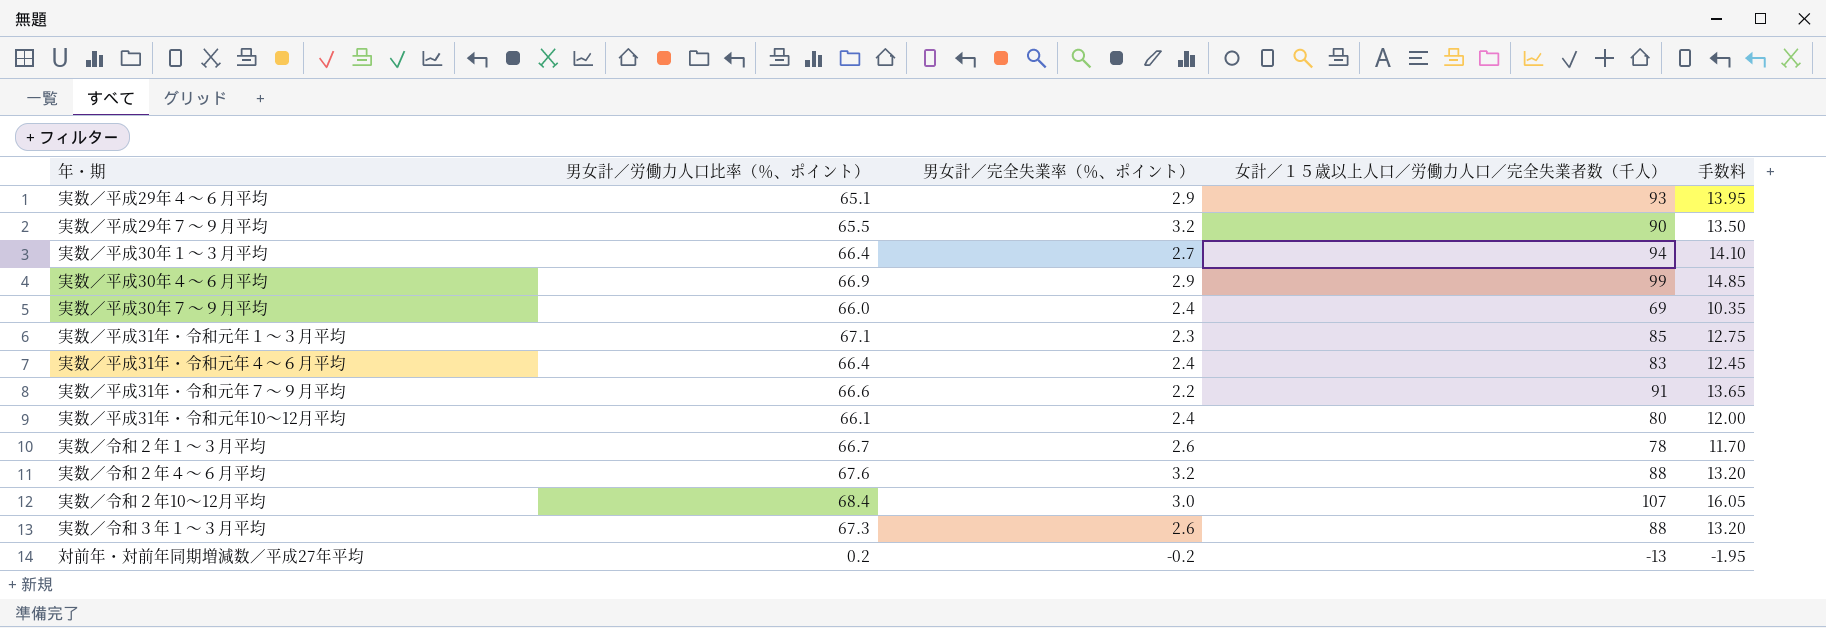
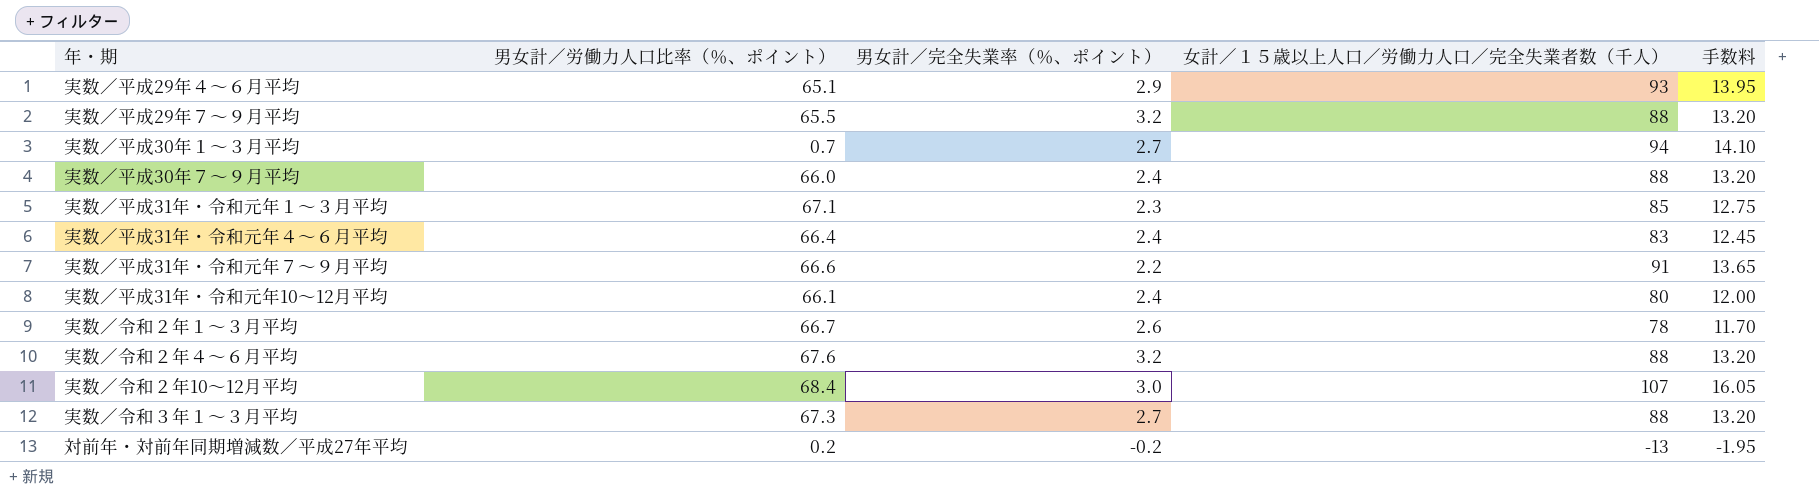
row 実数／平成30年４～６月平均: 66.9 | 2.9 | 99 | 14.85 -> none
実数／平成29年７～９月平均 | 女計／１５歳以上人口／労働力人口／完全失業者数（千人）: 90 -> 88
実数／平成29年７～９月平均 | 手数料: 13.50 -> 13.20
実数／平成30年１～３月平均 | 男女計／労働力人口比率（％、ポイント）: 66.4 -> 0.7
実数／平成30年７～９月平均 | 女計／１５歳以上人口／労働力人口／完全失業者数（千人）: 69 -> 88
実数／平成30年７～９月平均 | 手数料: 10.35 -> 13.20
実数／令和３年１～３月平均 | 男女計／完全失業率（％、ポイント）: 2.6 -> 2.7

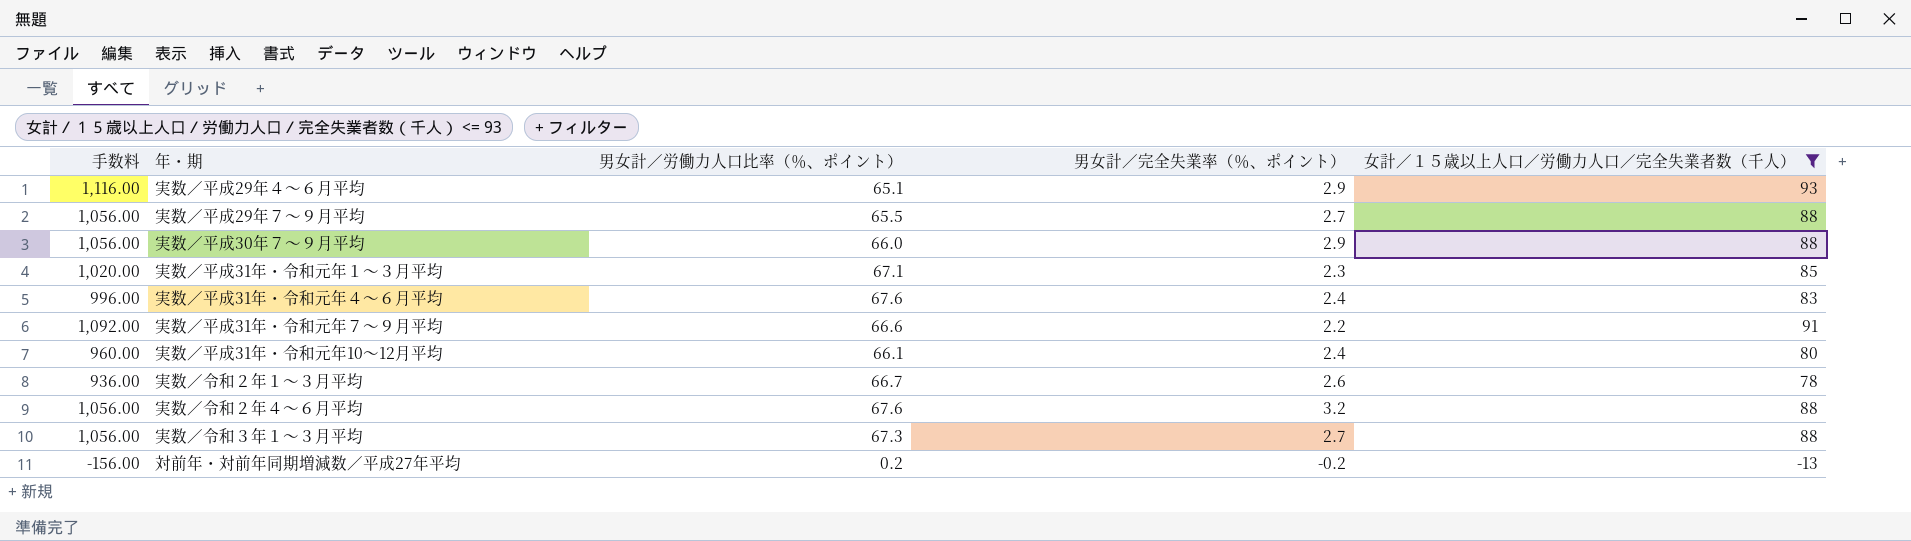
filter: none -> 女計／１５歳以上人口／労働力人口／完全失業者数（千人） <= 93
column 手数料 | formula: [女計／１５歳以上人口／労働力人口／完全失業者数（千人）] * 0.15 -> [女計／１５歳以上人口／労働力人口／完全失業者数（千人）] * 12
column 手数料 | position: 5 -> 1
実数／平成29年７～９月平均 | 男女計／完全失業率（％、ポイント）: 3.2 -> 2.7
実数／平成30年７～９月平均 | 男女計／完全失業率（％、ポイント）: 2.4 -> 2.9
実数／平成31年・令和元年４～６月平均 | 男女計／労働力人口比率（％、ポイント）: 66.4 -> 67.6

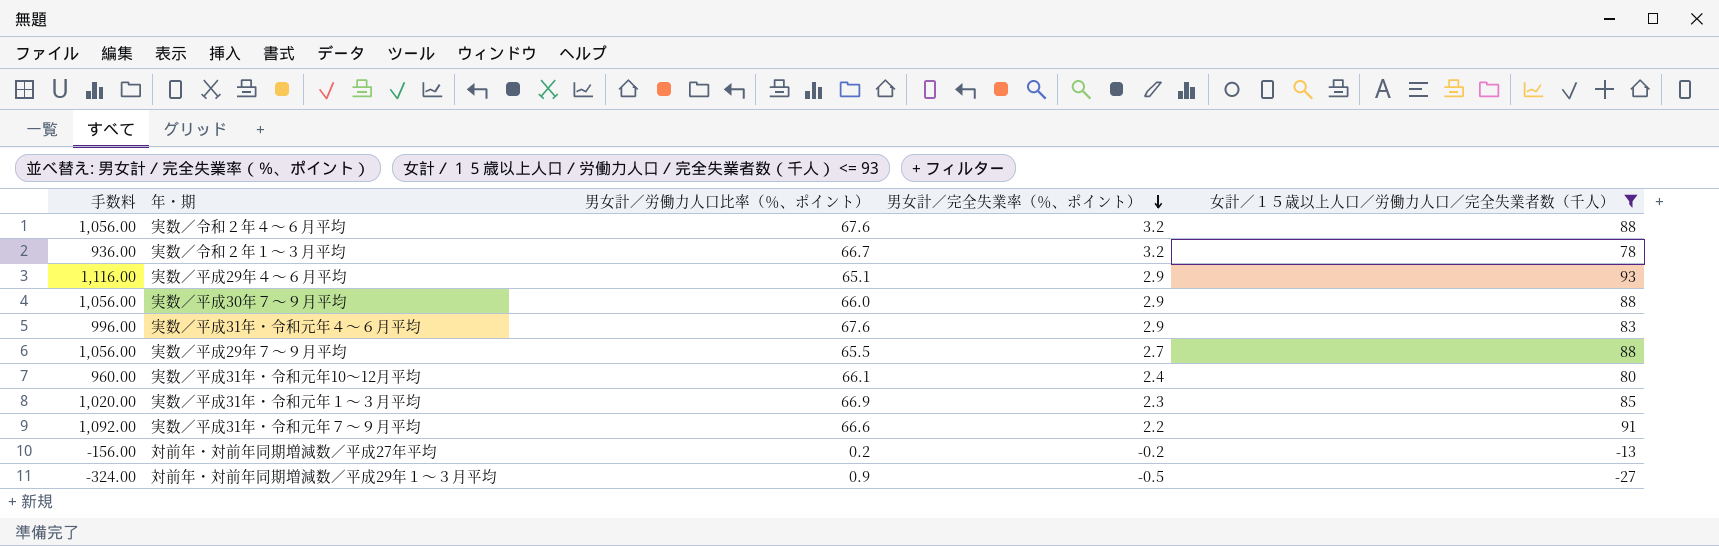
row order: none -> 男女計／完全失業率（％、ポイント） descending
row 実数／令和３年１～３月平均: 1,056.00 | 67.3 | 2.7 | 88 -> none
実数／令和２年１～３月平均 | 男女計／完全失業率（％、ポイント）: 2.6 -> 3.2
実数／平成31年・令和元年４～６月平均 | 男女計／完全失業率（％、ポイント）: 2.4 -> 2.9
実数／平成31年・令和元年１～３月平均 | 男女計／労働力人口比率（％、ポイント）: 67.1 -> 66.9
row 対前年・対前年同期増減数／平成29年１～３月平均: none -> -324.00 | 0.9 | -0.5 | -27

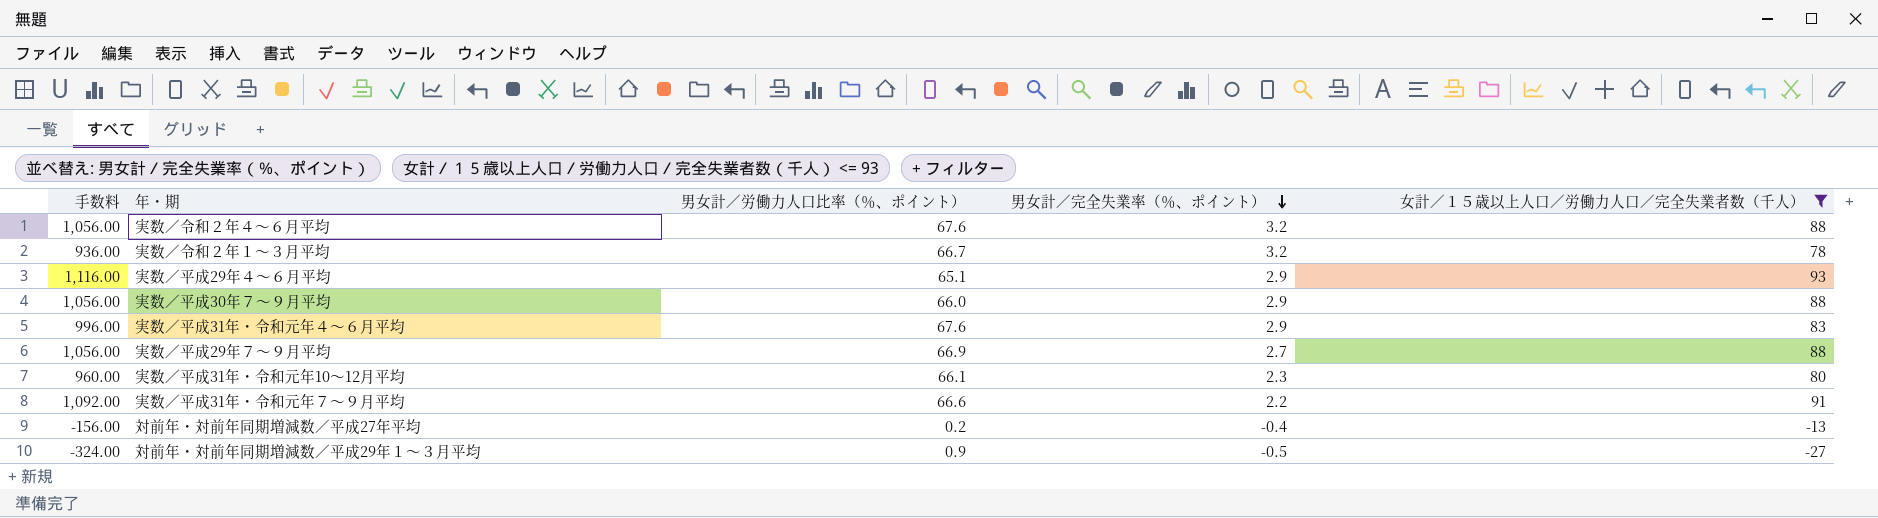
row 実数／平成31年・令和元年１～３月平均: 1,020.00 | 66.9 | 2.3 | 85 -> none
実数／平成29年７～９月平均 | 男女計／労働力人口比率（％、ポイント）: 65.5 -> 66.9
実数／平成31年・令和元年10～12月平均 | 男女計／完全失業率（％、ポイント）: 2.4 -> 2.3
対前年・対前年同期増減数／平成27年平均 | 男女計／完全失業率（％、ポイント）: -0.2 -> -0.4

